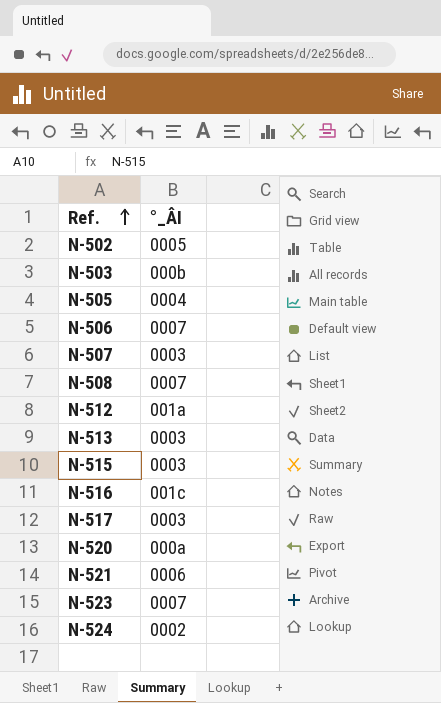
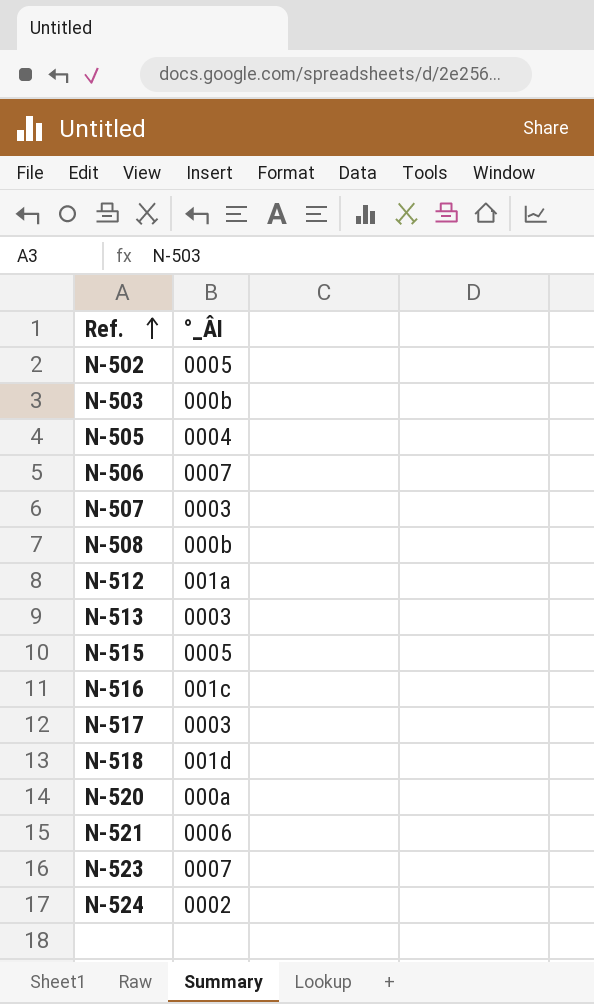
N-508 | °_ÂI: 0007 -> 000b
N-515 | °_ÂI: 0003 -> 0005
row N-518: none -> 001d

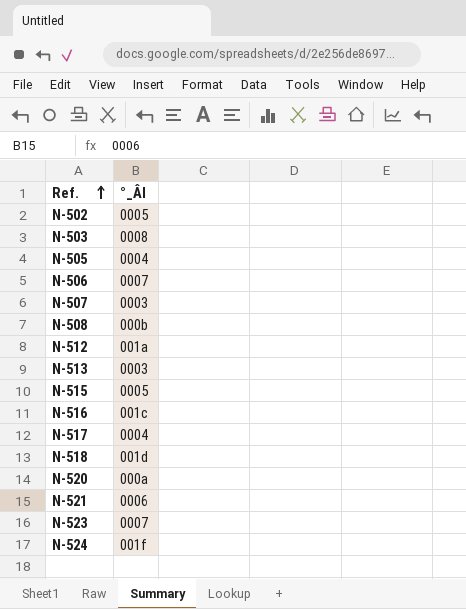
N-503 | °_ÂI: 000b -> 0008
N-517 | °_ÂI: 0003 -> 0004
N-524 | °_ÂI: 0002 -> 001f

